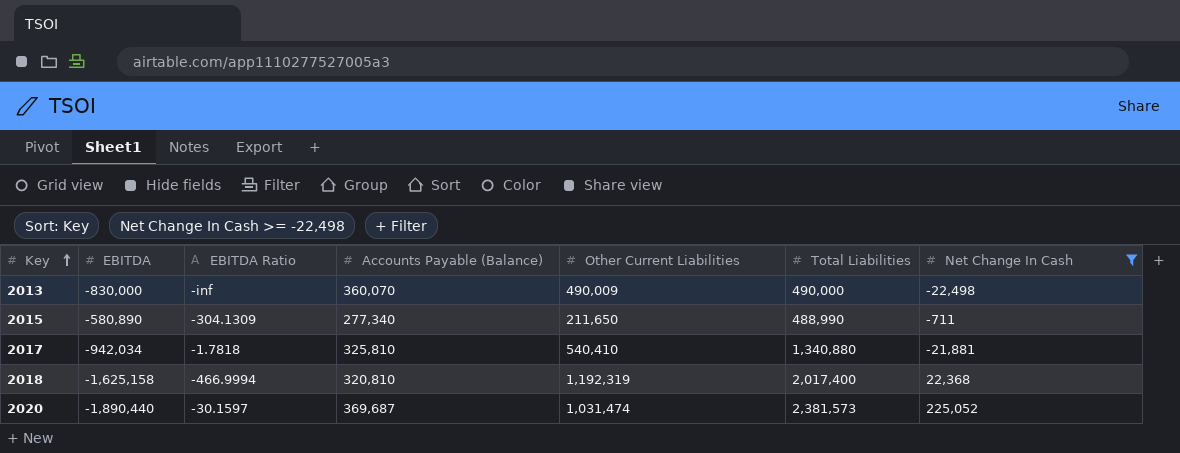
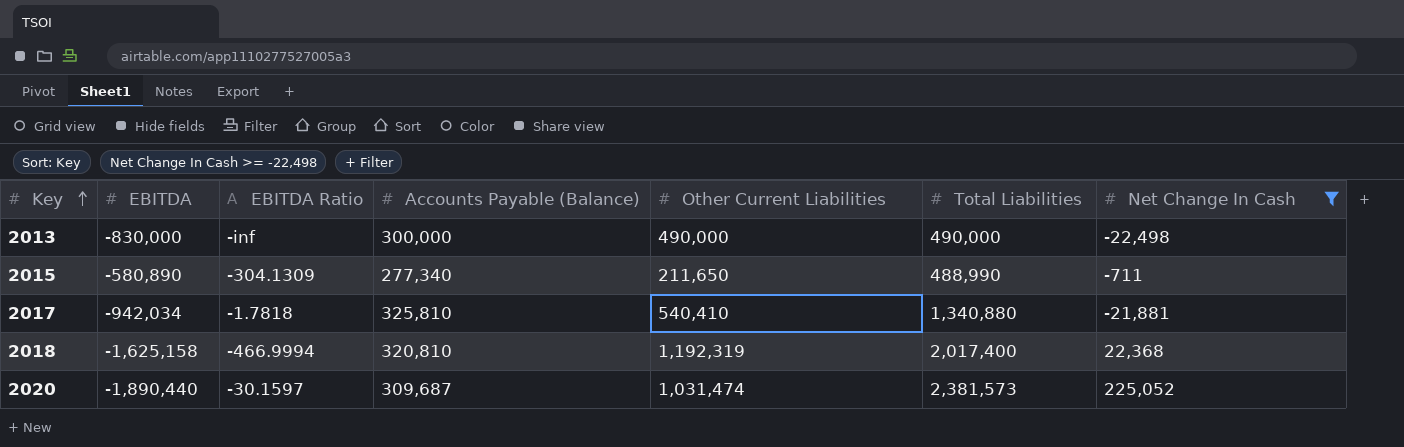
2013 | Accounts Payable (Balance): 360,070 -> 300,000
2013 | Other Current Liabilities: 490,009 -> 490,000
2020 | Accounts Payable (Balance): 369,687 -> 309,687

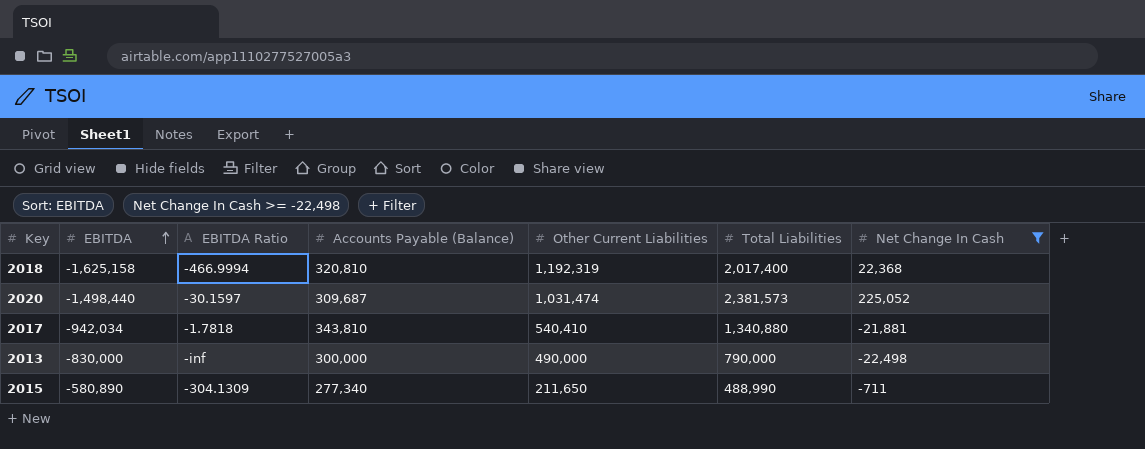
row order: Key ascending -> EBITDA ascending
2020 | EBITDA: -1,890,440 -> -1,498,440
2017 | Accounts Payable (Balance): 325,810 -> 343,810
2013 | Total Liabilities: 490,000 -> 790,000

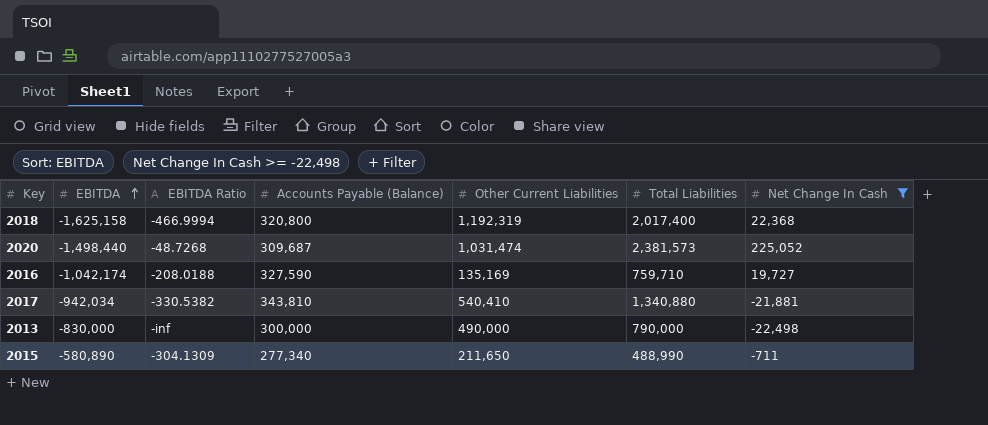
2018 | Accounts Payable (Balance): 320,810 -> 320,800
2020 | EBITDA Ratio: -30.1597 -> -48.7268
row 2016: none -> -1,042,174 | -208.0188 | 327,590 | 135,169 | 759,710 | 19,727
2017 | EBITDA Ratio: -1.7818 -> -330.5382

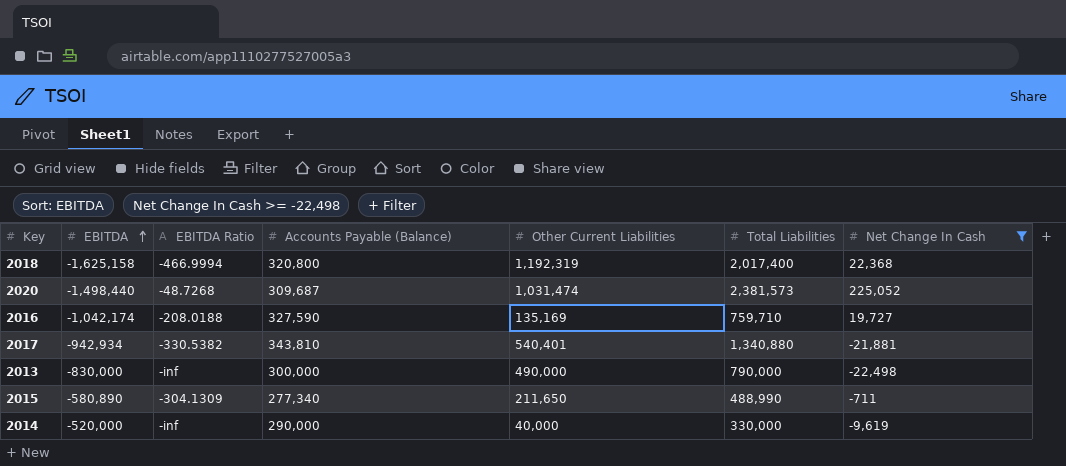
2017 | EBITDA: -942,034 -> -942,934
2017 | Other Current Liabilities: 540,410 -> 540,401
row 2014: none -> -520,000 | -inf | 290,000 | 40,000 | 330,000 | -9,619

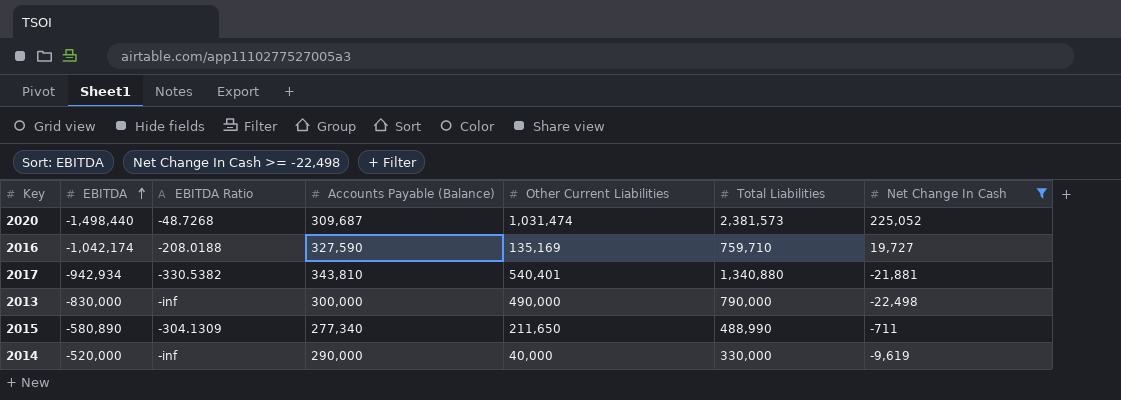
row 2018: -1,625,158 | -466.9994 | 320,800 | 1,192,319 | 2,017,400 | 22,368 -> none

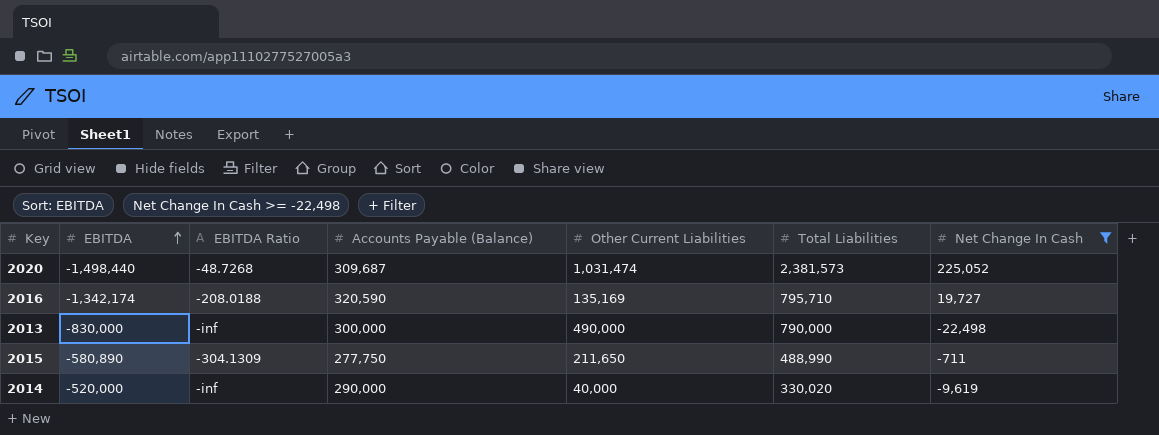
row 2017: -942,934 | -330.5382 | 343,810 | 540,401 | 1,340,880 | -21,881 -> none
2016 | EBITDA: -1,042,174 -> -1,342,174
2016 | Accounts Payable (Balance): 327,590 -> 320,590
2016 | Total Liabilities: 759,710 -> 795,710
2015 | Accounts Payable (Balance): 277,340 -> 277,750
2014 | Total Liabilities: 330,000 -> 330,020

